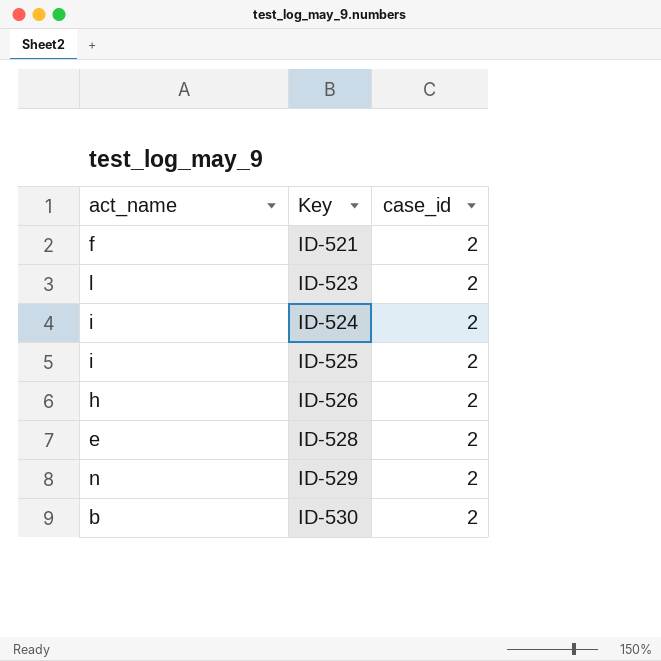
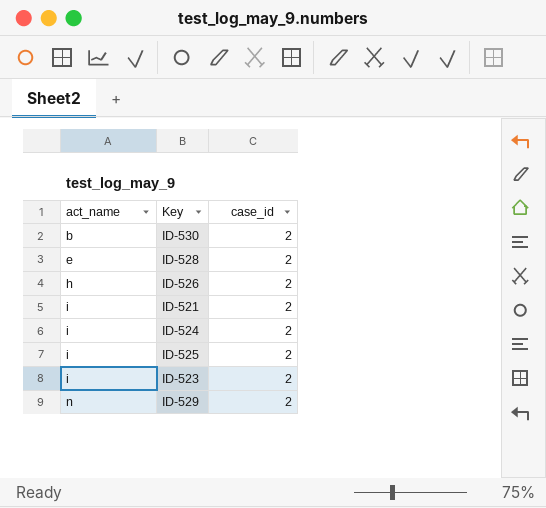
row order: Key ascending -> act_name ascending
ID-521 | act_name: f -> i
ID-523 | act_name: l -> i

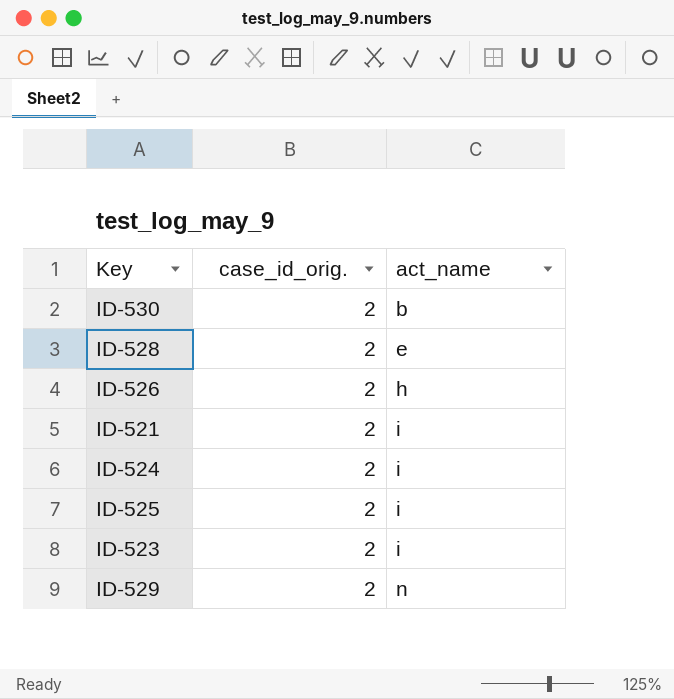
column name: case_id -> case_id_orig.
column act_name | position: 1 -> 3

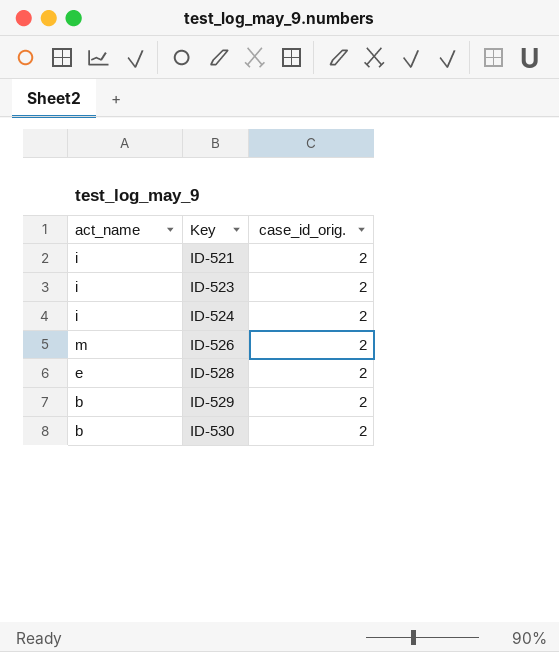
row order: act_name ascending -> Key ascending
column act_name | position: 3 -> 1
row ID-525: 2 | i -> none
ID-526 | act_name: h -> m
ID-529 | act_name: n -> b

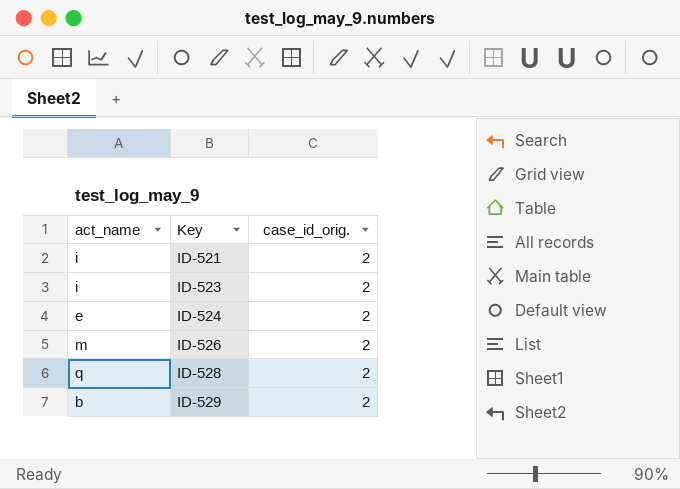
row ID-530: b | 2 -> none
ID-524 | act_name: i -> e
ID-528 | act_name: e -> q

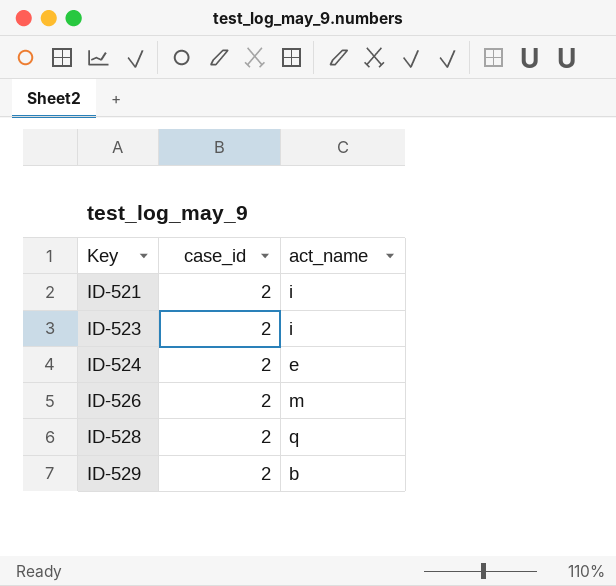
column name: case_id_orig. -> case_id
column act_name | position: 1 -> 3

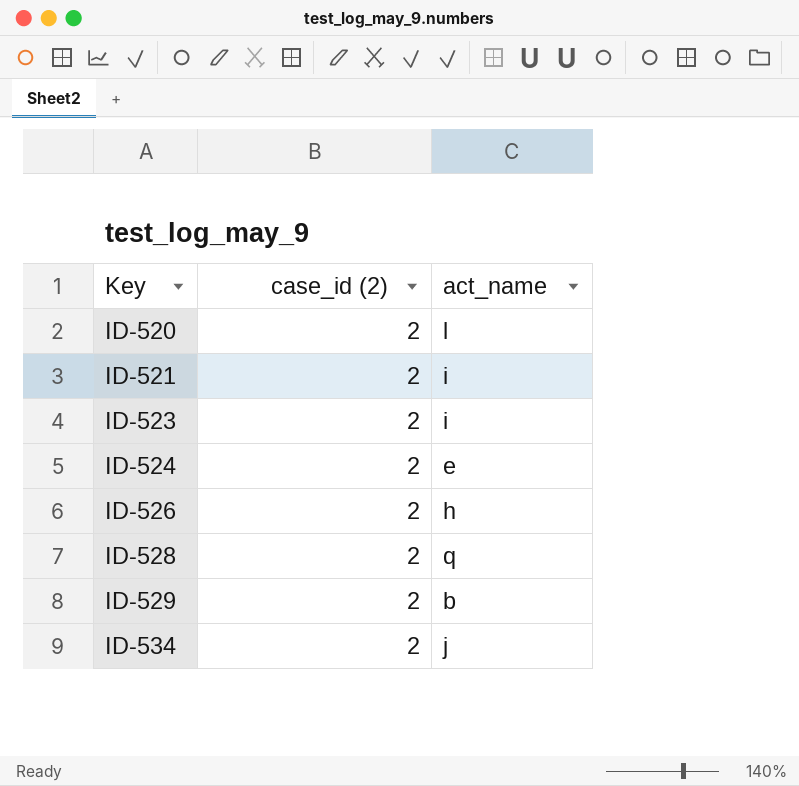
column name: case_id -> case_id (2)
row ID-520: none -> 2 | l
ID-526 | act_name: m -> h
row ID-534: none -> 2 | j

